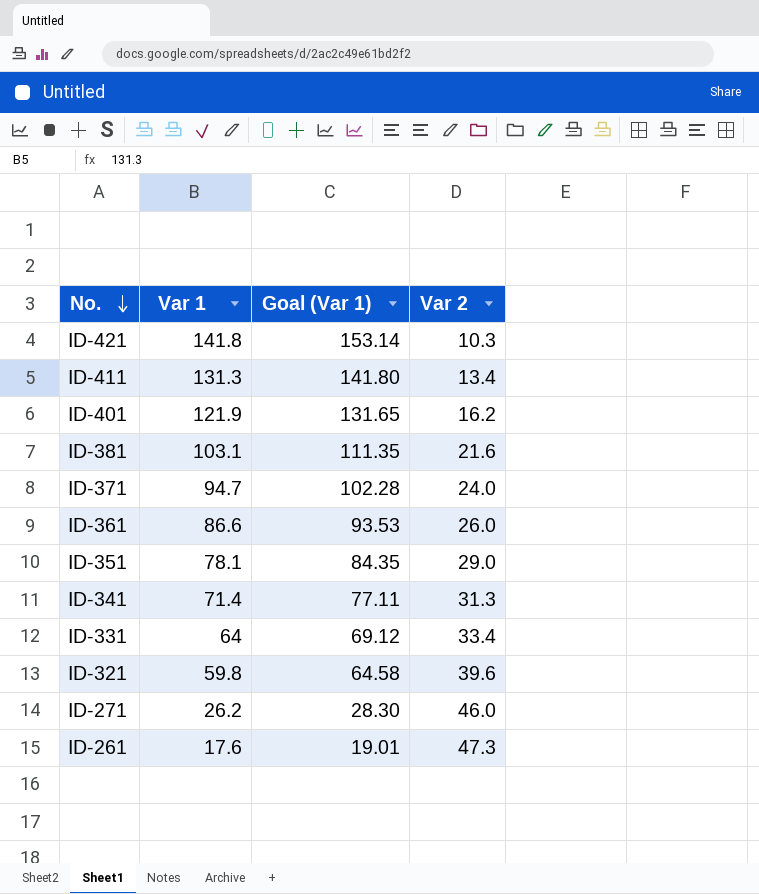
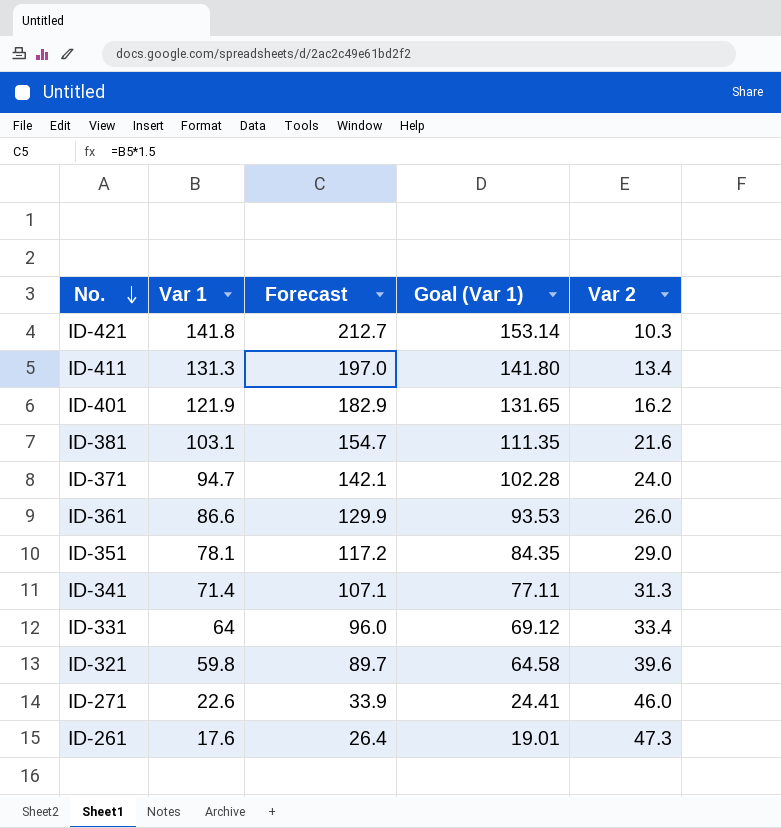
column Forecast | formula: none -> [Var 1] * 1.5
ID-271 | Var 1: 26.2 -> 22.6
ID-271 | Goal (Var 1): 28.30 -> 24.41

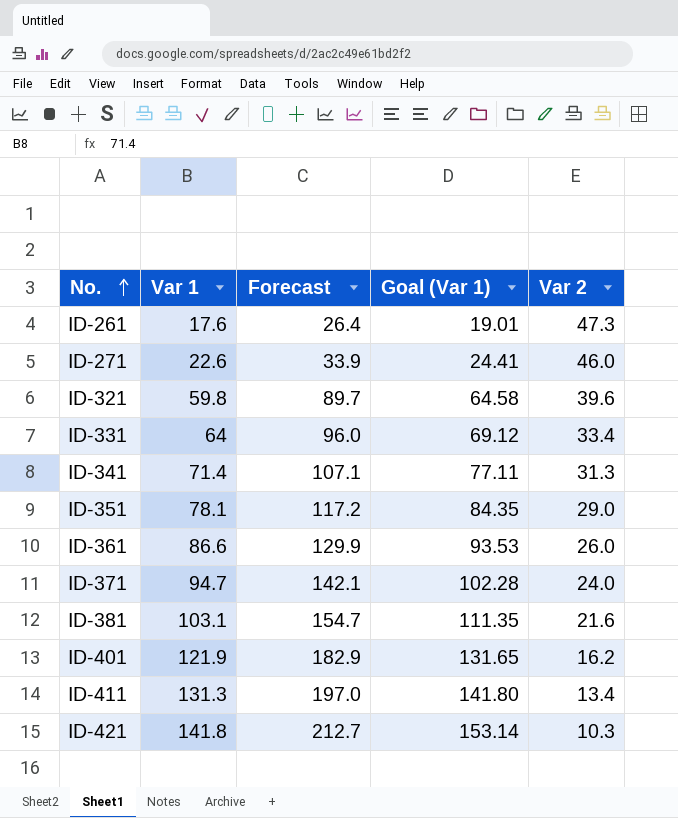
row order: No. descending -> No. ascending

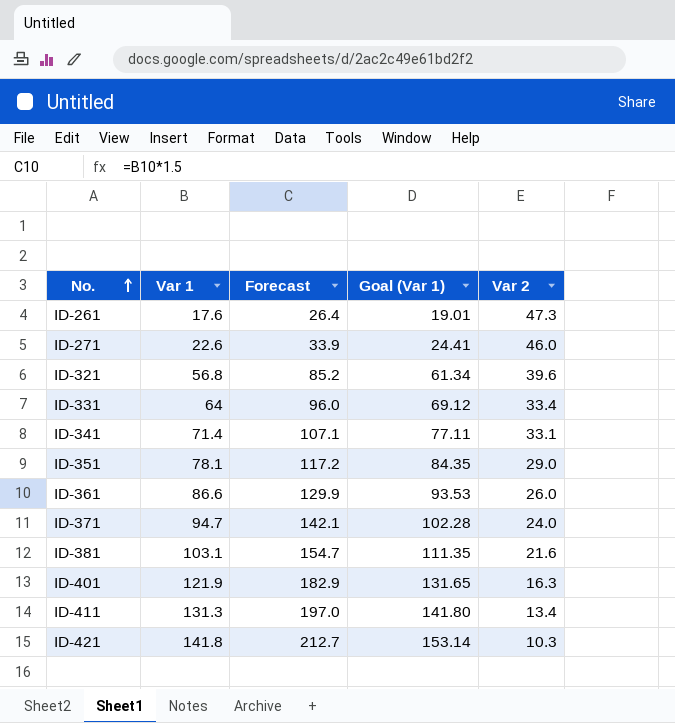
ID-321 | Var 1: 59.8 -> 56.8
ID-321 | Forecast: 89.7 -> 85.2
ID-321 | Goal (Var 1): 64.58 -> 61.34
ID-341 | Var 2: 31.3 -> 33.1
ID-401 | Var 2: 16.2 -> 16.3

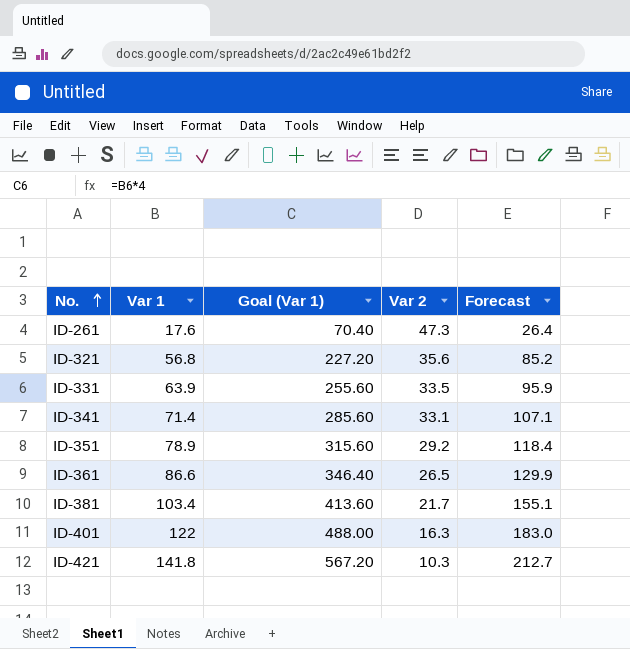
column Goal (Var 1) | formula: [Var 1] * 1.08 -> [Var 1] * 4
column Forecast | position: 3 -> 5
row ID-271: 22.6 | 33.9 | 24.41 | 46.0 -> none
row ID-371: 94.7 | 142.1 | 102.28 | 24.0 -> none
row ID-411: 131.3 | 197.0 | 141.80 | 13.4 -> none
ID-321 | Var 2: 39.6 -> 35.6
ID-331 | Var 1: 64 -> 63.9
ID-331 | Var 2: 33.4 -> 33.5
ID-331 | Forecast: 96.0 -> 95.9
ID-351 | Var 1: 78.1 -> 78.9
ID-351 | Var 2: 29.0 -> 29.2
ID-351 | Forecast: 117.2 -> 118.4
ID-361 | Var 2: 26.0 -> 26.5
ID-381 | Var 1: 103.1 -> 103.4
ID-381 | Var 2: 21.6 -> 21.7
ID-381 | Forecast: 154.7 -> 155.1
ID-401 | Var 1: 121.9 -> 122
ID-401 | Forecast: 182.9 -> 183.0

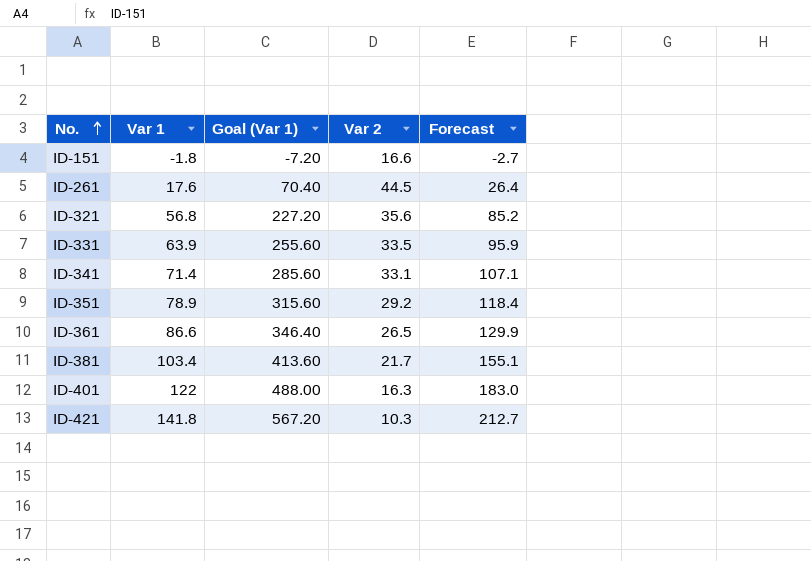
row ID-151: none -> -1.8 | -7.20 | 16.6 | -2.7
ID-261 | Var 2: 47.3 -> 44.5

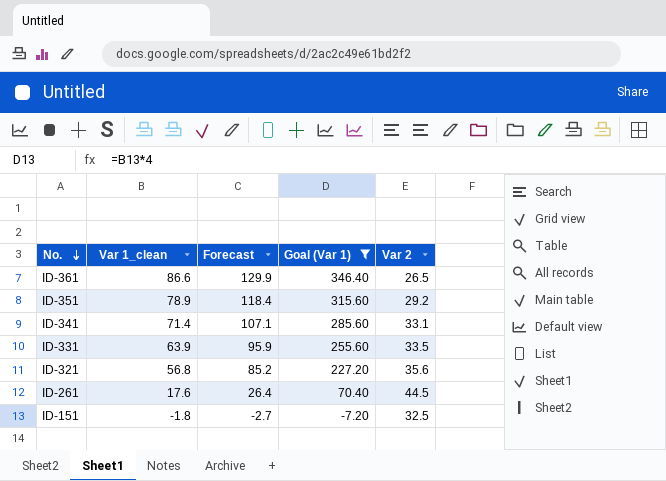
filter: none -> Goal (Var 1) <= 346.40
row order: No. ascending -> No. descending
column name: Var 1 -> Var 1_clean
column Forecast | position: 5 -> 3
ID-151 | Var 2: 16.6 -> 32.5

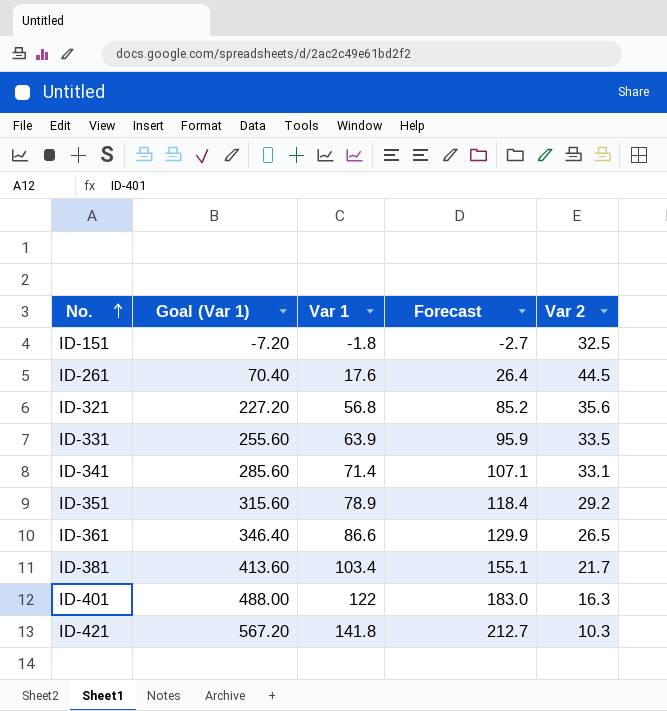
filter: Goal (Var 1) <= 346.40 -> none
row order: No. descending -> No. ascending
column Goal (Var 1) | position: 4 -> 2
column name: Var 1_clean -> Var 1

